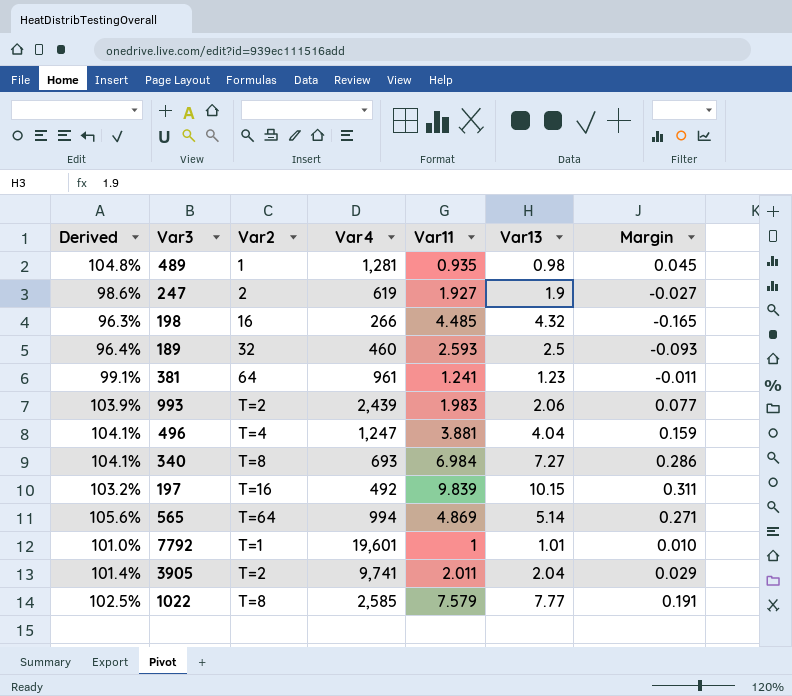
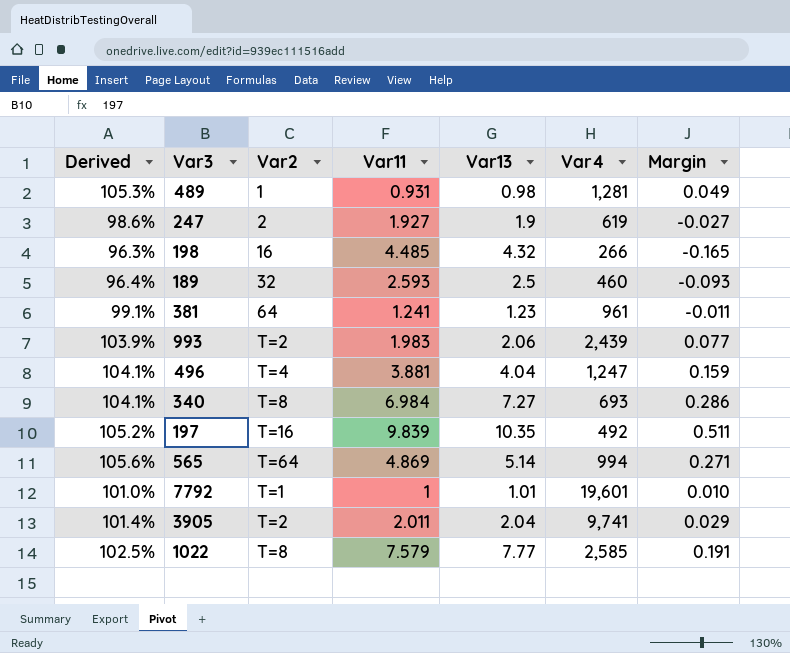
column Var4 | position: 4 -> 6
489 | Derived: 104.8% -> 105.3%
489 | Var11: 0.935 -> 0.931
489 | Margin: 0.045 -> 0.049
197 | Derived: 103.2% -> 105.2%
197 | Var13: 10.15 -> 10.35
197 | Margin: 0.311 -> 0.511

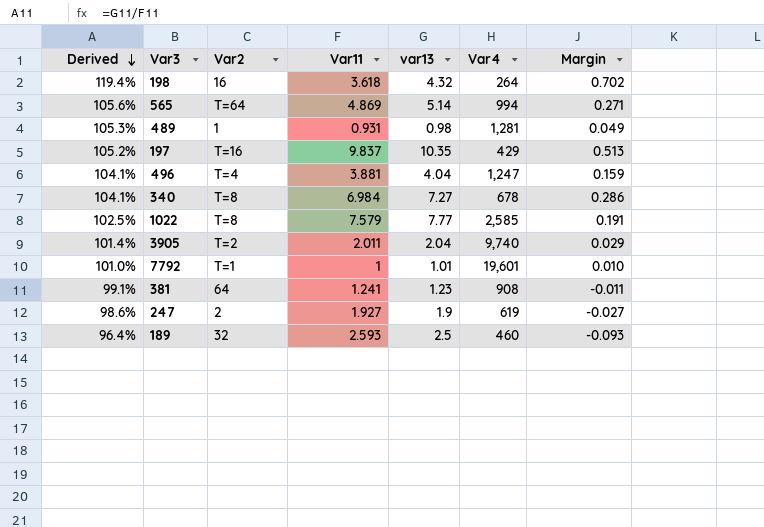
row order: none -> Derived descending
column name: Var13 -> var13
row 993: 103.9% | T=2 | 1.983 | 2.06 | 2,439 | 0.077 -> none
198 | Derived: 96.3% -> 119.4%
198 | Var11: 4.485 -> 3.618
198 | Var4: 266 -> 264
198 | Margin: -0.165 -> 0.702
197 | Var11: 9.839 -> 9.837
197 | Var4: 492 -> 429
197 | Margin: 0.511 -> 0.513
340 | Var4: 693 -> 678
3905 | Var4: 9,741 -> 9,740
381 | Var4: 961 -> 908

